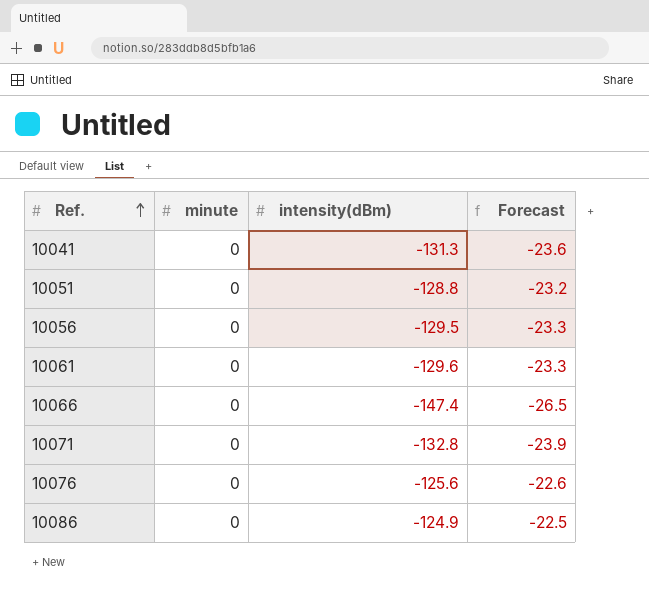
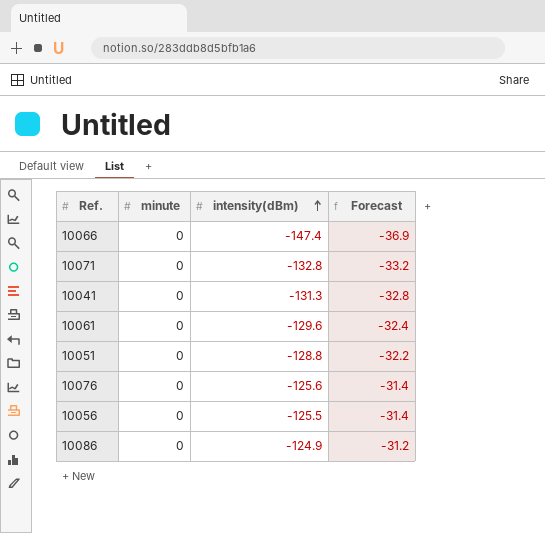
row order: Ref. ascending -> intensity(dBm) ascending
column Forecast | formula: [intensity(dBm)] * 0.18 -> [intensity(dBm)] * 0.25
10056 | intensity(dBm): -129.5 -> -125.5

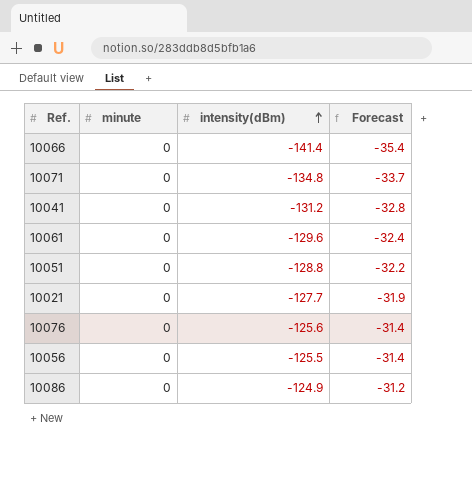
10066 | intensity(dBm): -147.4 -> -141.4
10066 | Forecast: -36.9 -> -35.4
10071 | intensity(dBm): -132.8 -> -134.8
10071 | Forecast: -33.2 -> -33.7
10041 | intensity(dBm): -131.3 -> -131.2
row 10021: none -> 0 | -127.7 | -31.9

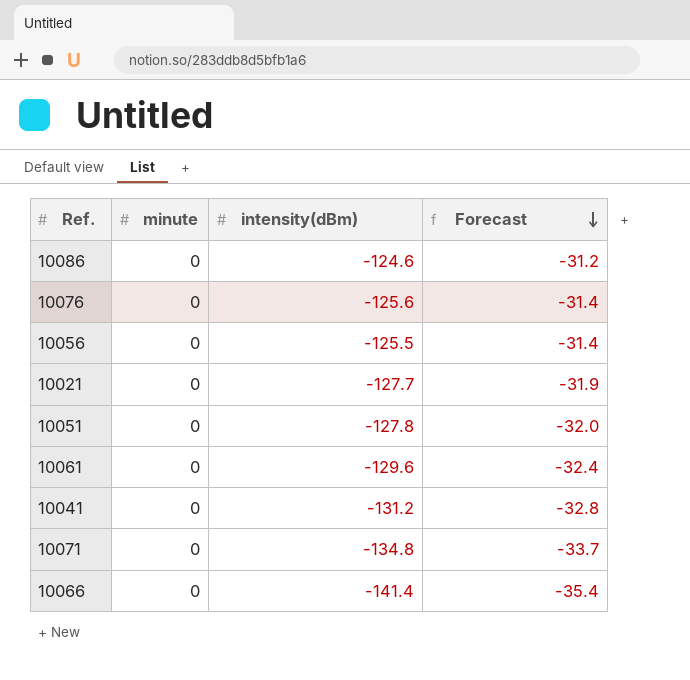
row order: intensity(dBm) ascending -> Forecast descending
10086 | intensity(dBm): -124.9 -> -124.6
10051 | intensity(dBm): -128.8 -> -127.8
10051 | Forecast: -32.2 -> -32.0

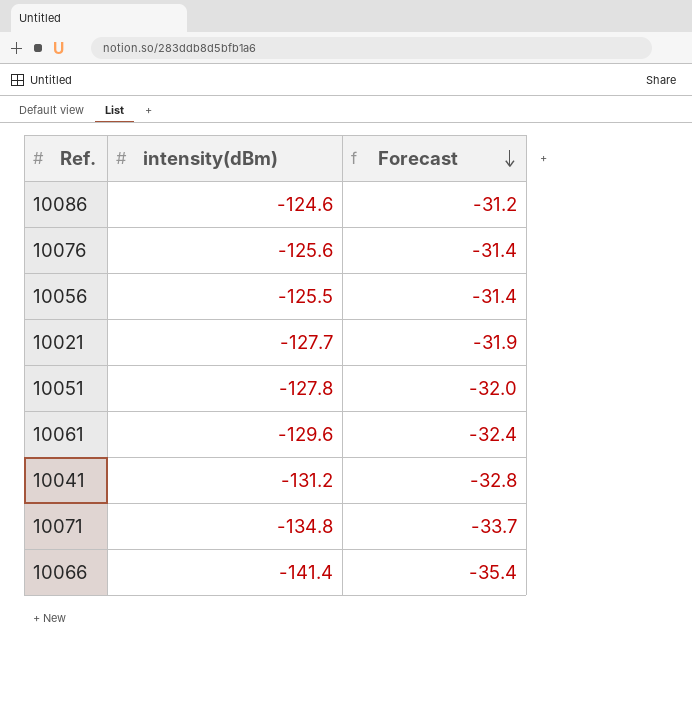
column minute | position: 2 -> none

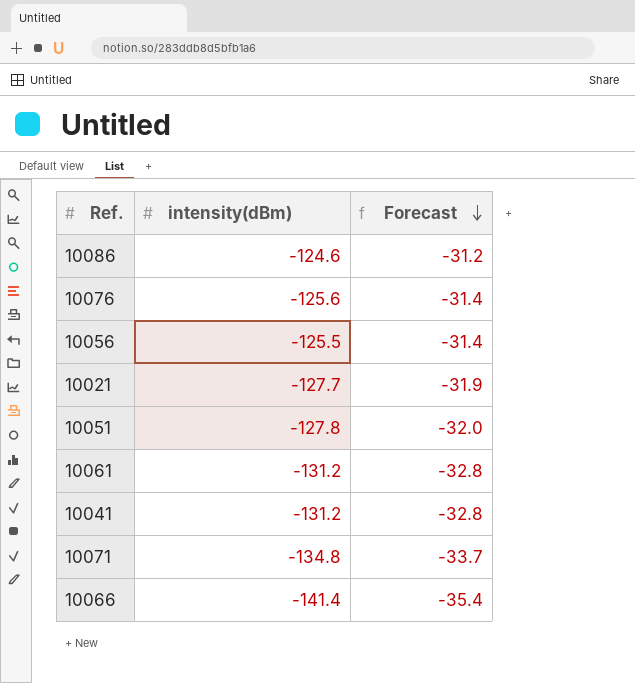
10061 | intensity(dBm): -129.6 -> -131.2
10061 | Forecast: -32.4 -> -32.8

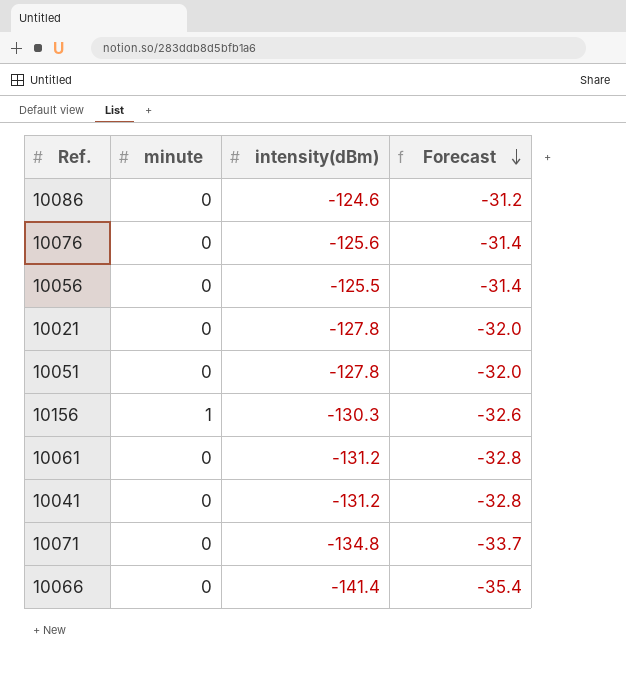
column minute | position: none -> 2
10021 | intensity(dBm): -127.7 -> -127.8
10021 | Forecast: -31.9 -> -32.0
row 10156: none -> 1 | -130.3 | -32.6

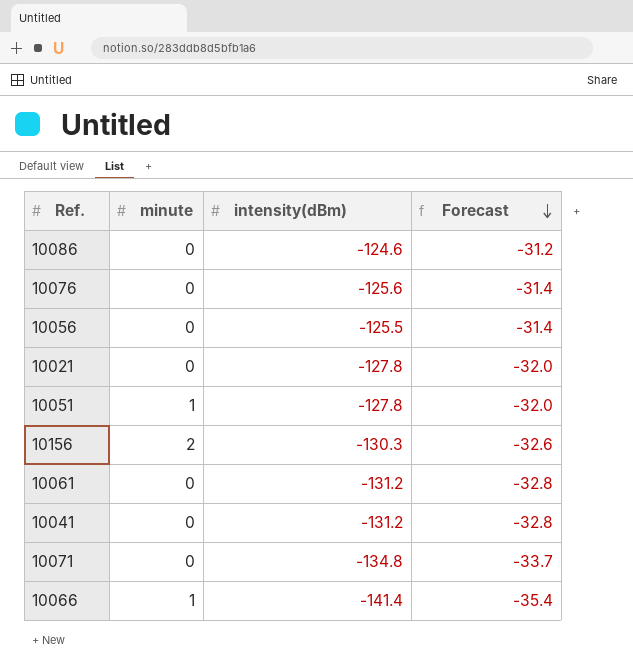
10051 | minute: 0 -> 1
10156 | minute: 1 -> 2
10066 | minute: 0 -> 1

